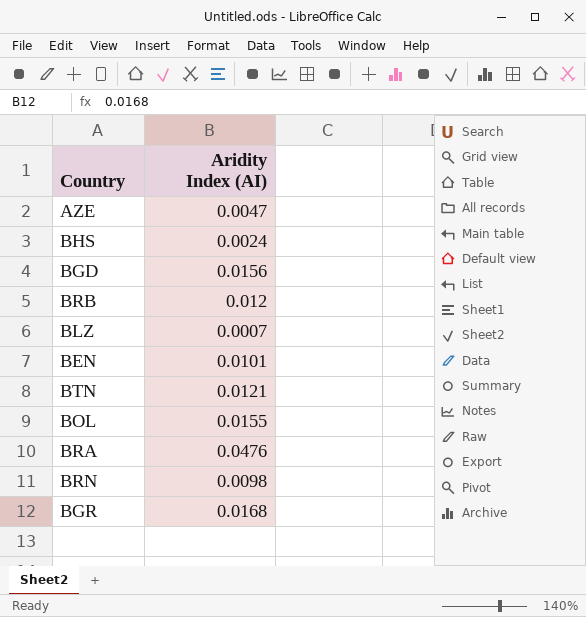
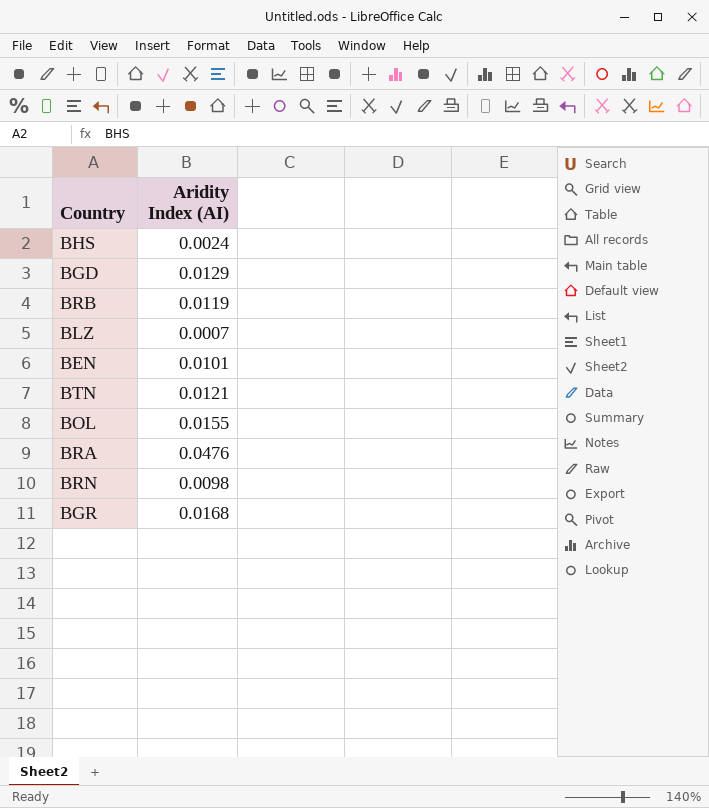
row AZE: 0.0047 -> none
BGD | Aridity Index (AI): 0.0156 -> 0.0129
BRB | Aridity Index (AI): 0.012 -> 0.0119

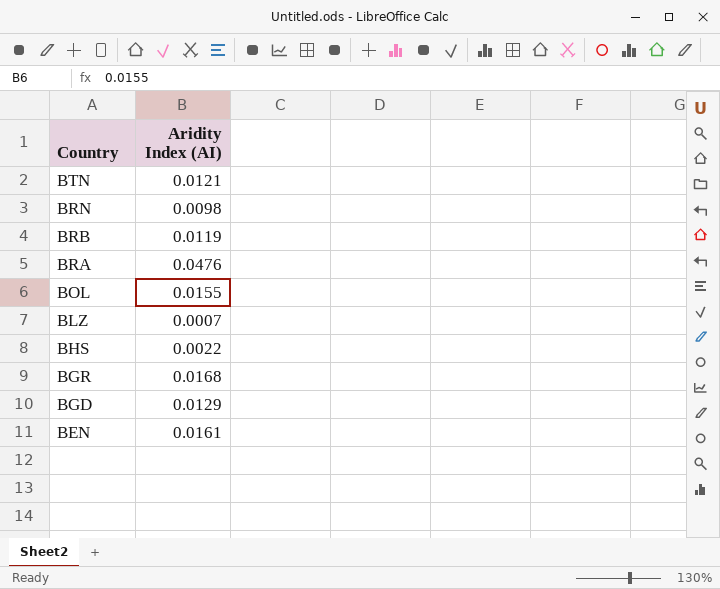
row order: none -> Country descending
BHS | Aridity Index (AI): 0.0024 -> 0.0022
BEN | Aridity Index (AI): 0.0101 -> 0.0161

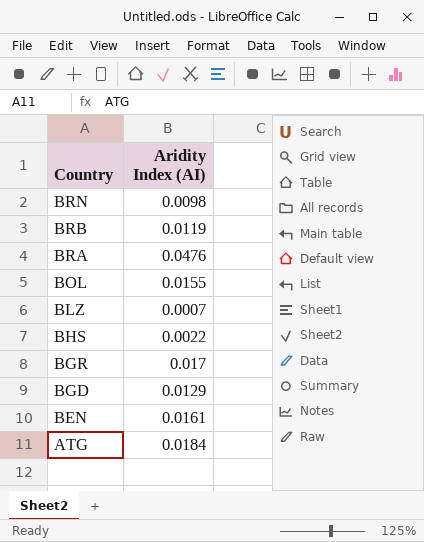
row BTN: 0.0121 -> none
BGR | Aridity Index (AI): 0.0168 -> 0.017
row ATG: none -> 0.0184

